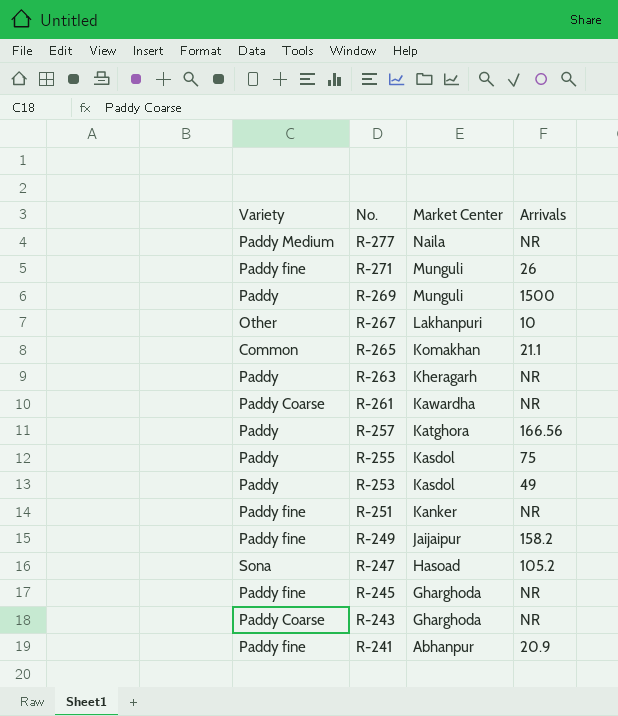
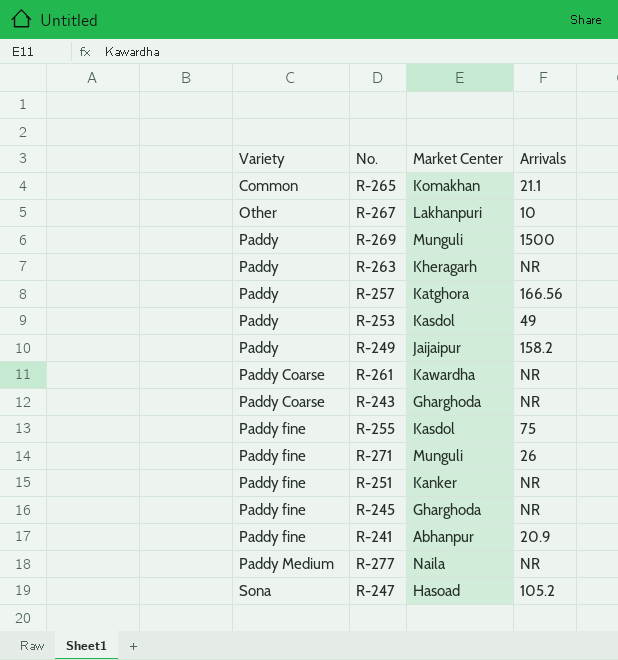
row order: No. descending -> Variety ascending
R-249 | Variety: Paddy fine -> Paddy
R-255 | Variety: Paddy -> Paddy fine

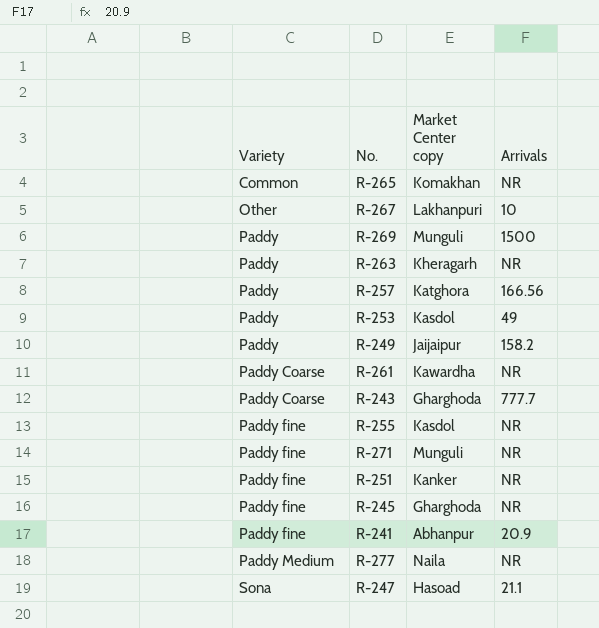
column name: Market Center -> Market Center copy
R-265 | Arrivals: 21.1 -> NR
R-243 | Arrivals: NR -> 777.7
R-255 | Arrivals: 75 -> NR
R-271 | Arrivals: 26 -> NR
R-247 | Arrivals: 105.2 -> 21.1

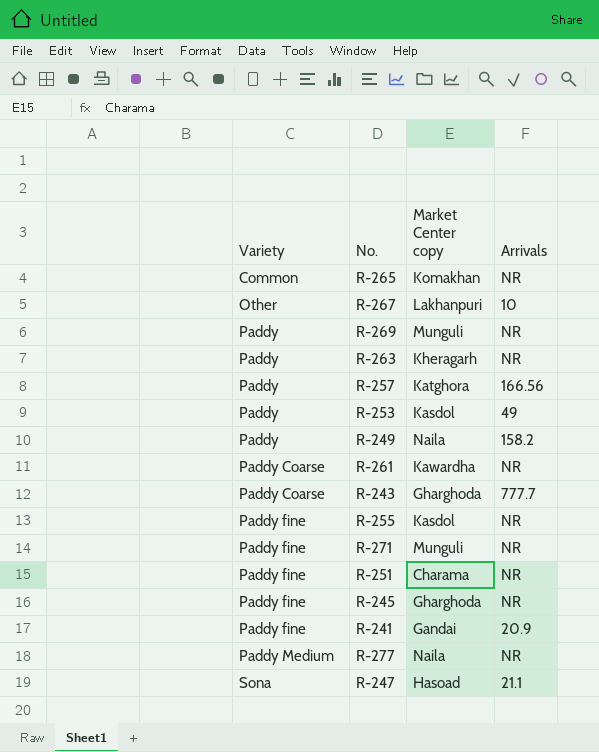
R-269 | Arrivals: 1500 -> NR
R-249 | Market Center copy: Jaijaipur -> Naila
R-251 | Market Center copy: Kanker -> Charama
R-241 | Market Center copy: Abhanpur -> Gandai

